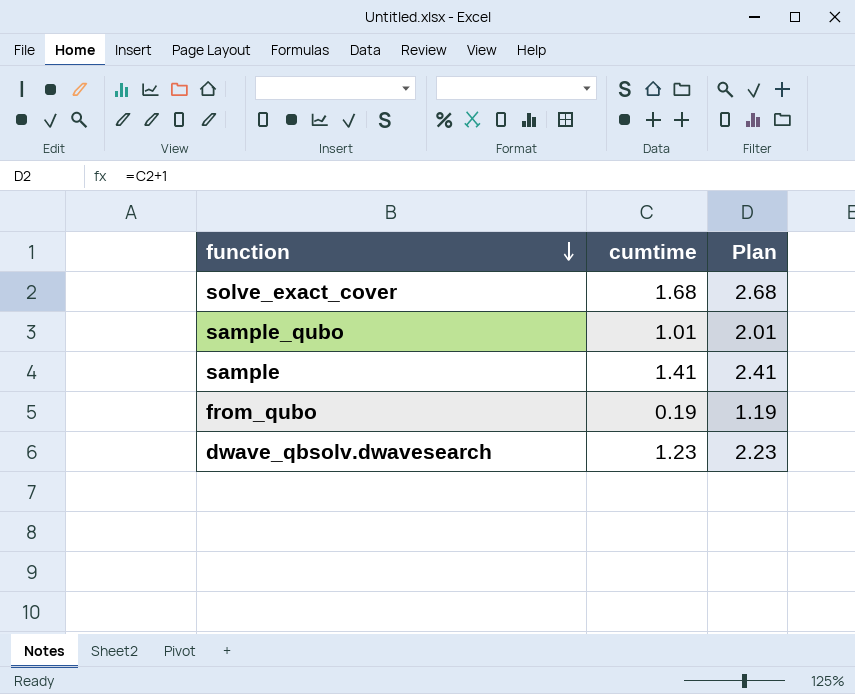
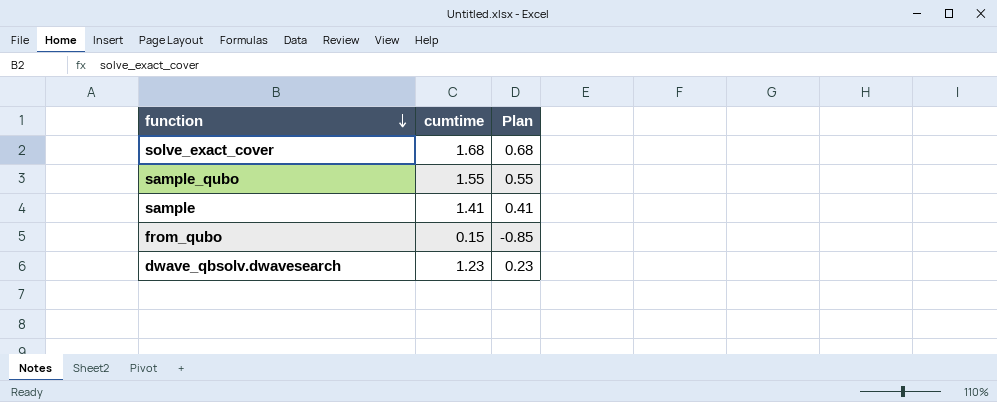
column Plan | formula: [cumtime] + 1 -> [cumtime] - 1
sample_qubo | cumtime: 1.01 -> 1.55
from_qubo | cumtime: 0.19 -> 0.15

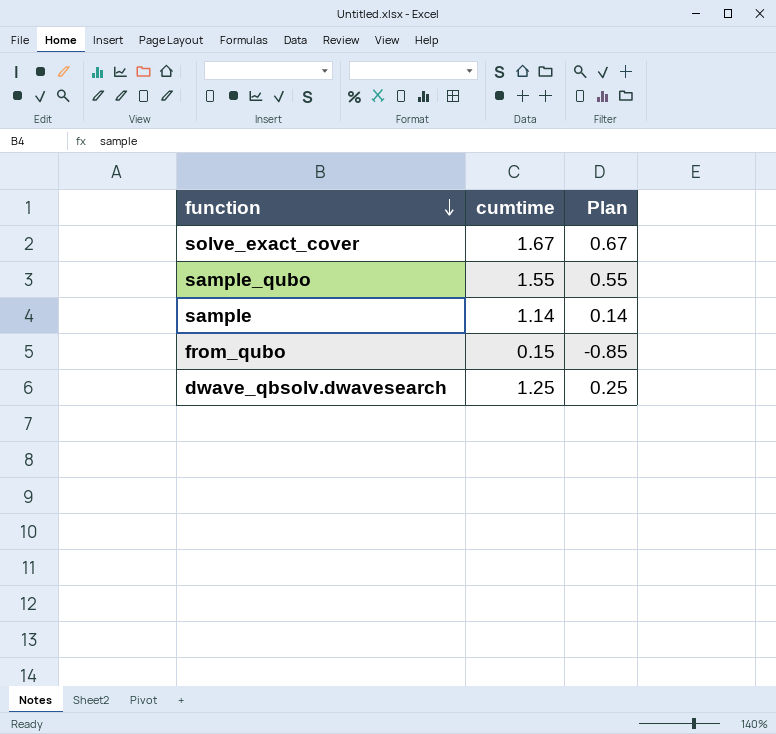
solve_exact_cover | cumtime: 1.68 -> 1.67
solve_exact_cover | Plan: 0.68 -> 0.67
sample | cumtime: 1.41 -> 1.14
sample | Plan: 0.41 -> 0.14
dwave_qbsolv.dwavesearch | cumtime: 1.23 -> 1.25
dwave_qbsolv.dwavesearch | Plan: 0.23 -> 0.25

